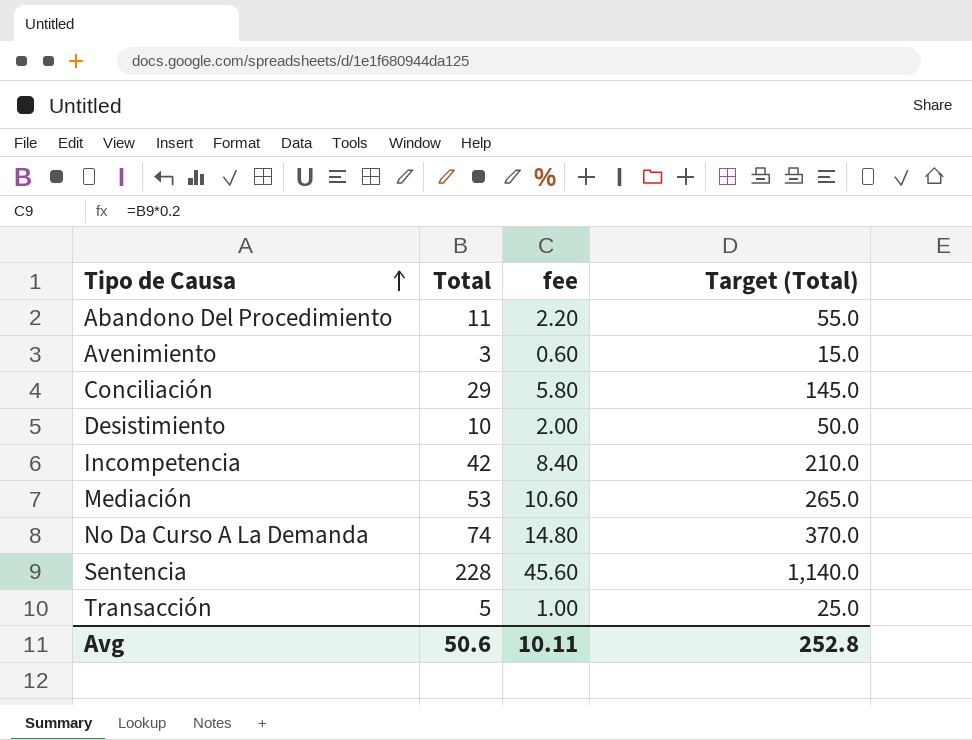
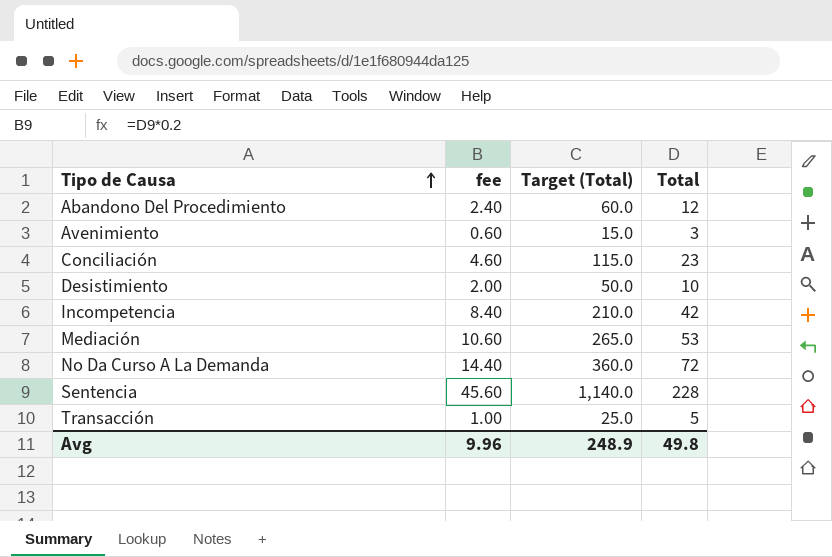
column Total | position: 2 -> 4
Abandono Del Procedimiento | fee: 2.20 -> 2.40
Abandono Del Procedimiento | Target (Total): 55.0 -> 60.0
Abandono Del Procedimiento | Total: 11 -> 12
Conciliación | fee: 5.80 -> 4.60
Conciliación | Target (Total): 145.0 -> 115.0
Conciliación | Total: 29 -> 23
No Da Curso A La Demanda | fee: 14.80 -> 14.40
No Da Curso A La Demanda | Target (Total): 370.0 -> 360.0
No Da Curso A La Demanda | Total: 74 -> 72
Avg | fee: 10.11 -> 9.96
Avg | Target (Total): 252.8 -> 248.9
Avg | Total: 50.6 -> 49.8

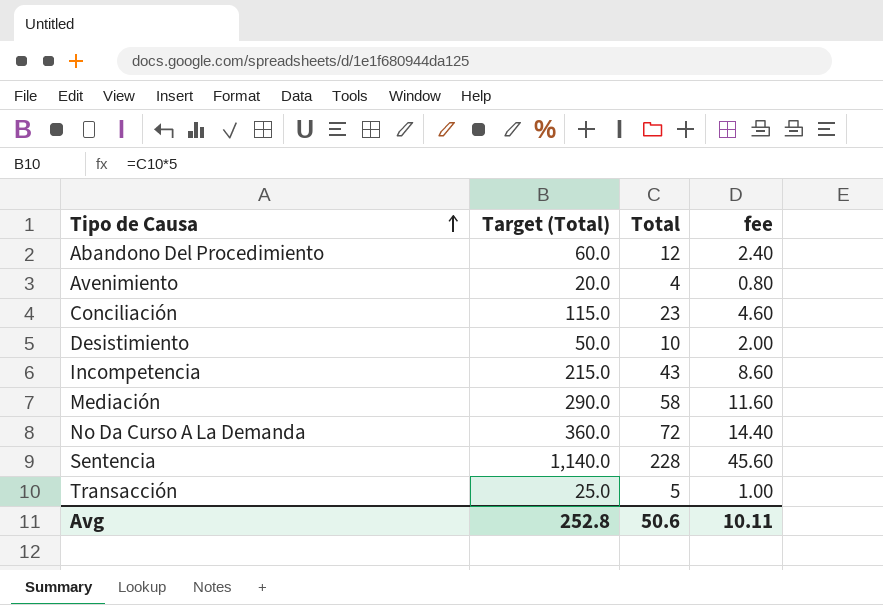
column fee | position: 2 -> 4
Avenimiento | Target (Total): 15.0 -> 20.0
Avenimiento | Total: 3 -> 4
Avenimiento | fee: 0.60 -> 0.80
Incompetencia | Target (Total): 210.0 -> 215.0
Incompetencia | Total: 42 -> 43
Incompetencia | fee: 8.40 -> 8.60
Mediación | Target (Total): 265.0 -> 290.0
Mediación | Total: 53 -> 58
Mediación | fee: 10.60 -> 11.60
Avg | Target (Total): 248.9 -> 252.8
Avg | Total: 49.8 -> 50.6
Avg | fee: 9.96 -> 10.11

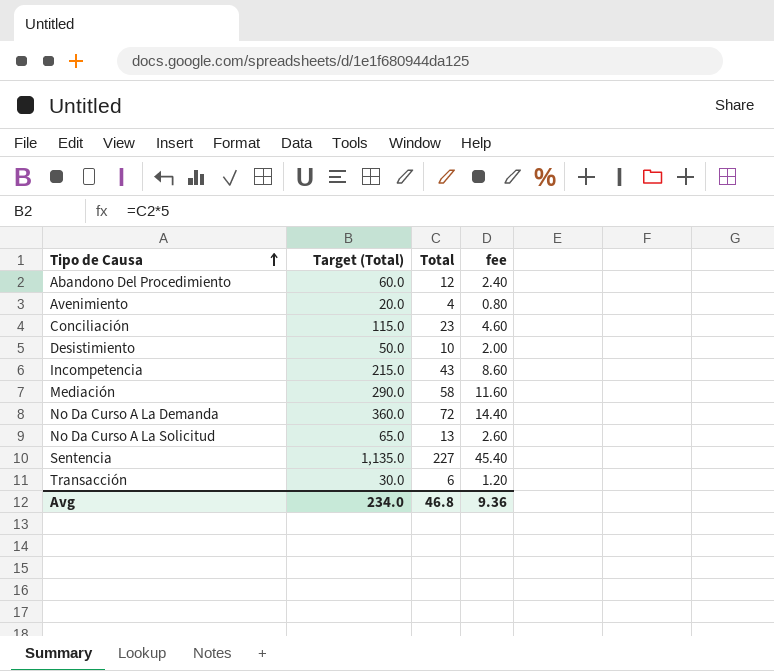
row No Da Curso A La Solicitud: none -> 65.0 | 13 | 2.60
Sentencia | Target (Total): 1,140.0 -> 1,135.0
Sentencia | Total: 228 -> 227
Sentencia | fee: 45.60 -> 45.40
Transacción | Target (Total): 25.0 -> 30.0
Transacción | Total: 5 -> 6
Transacción | fee: 1.00 -> 1.20
Avg | Target (Total): 252.8 -> 234.0
Avg | Total: 50.6 -> 46.8
Avg | fee: 10.11 -> 9.36

